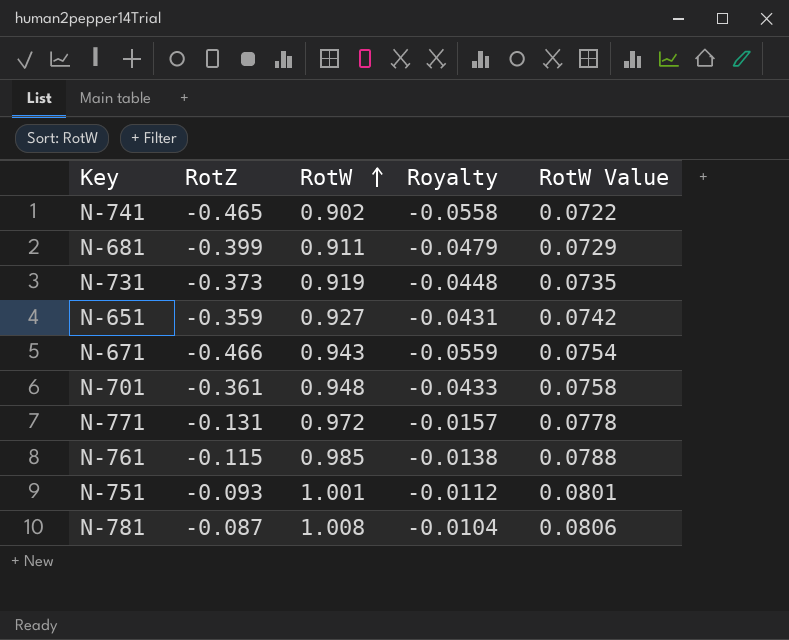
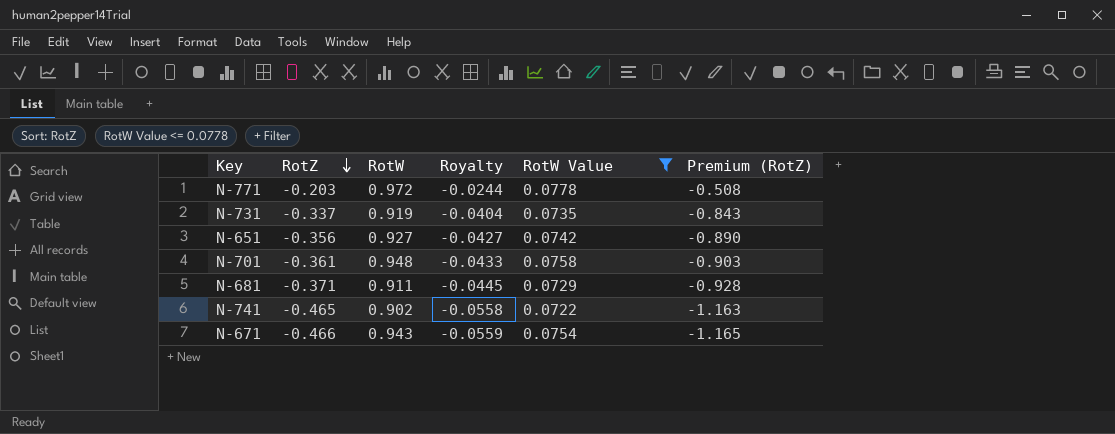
filter: none -> RotW Value <= 0.0778
row order: RotW ascending -> RotZ descending
column Premium (RotZ) | formula: none -> [RotZ] * 2.5
N-771 | RotZ: -0.131 -> -0.203
N-771 | Royalty: -0.0157 -> -0.0244
N-731 | RotZ: -0.373 -> -0.337
N-731 | Royalty: -0.0448 -> -0.0404
N-651 | RotZ: -0.359 -> -0.356
N-651 | Royalty: -0.0431 -> -0.0427
N-681 | RotZ: -0.399 -> -0.371
N-681 | Royalty: -0.0479 -> -0.0445

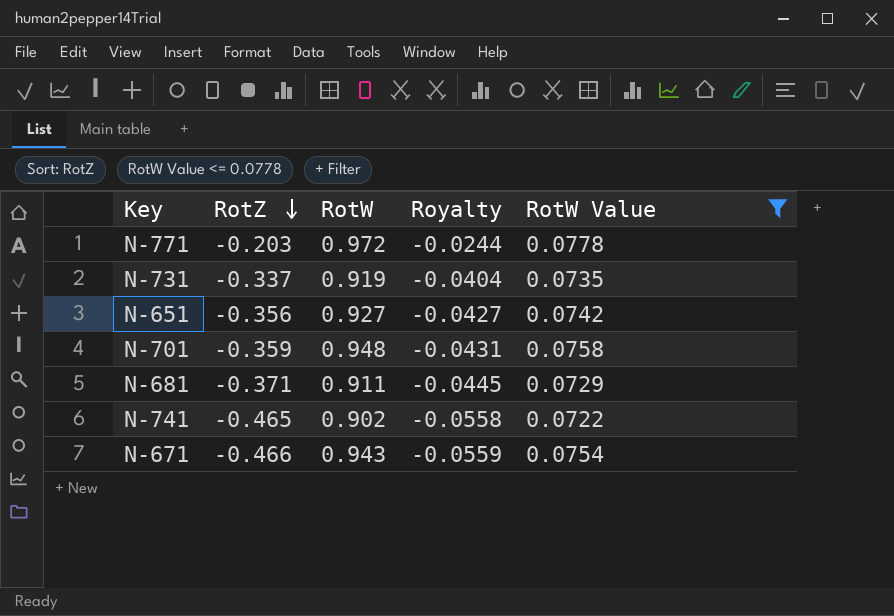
column Premium (RotZ) | formula: [RotZ] * 2.5 -> none
N-701 | RotZ: -0.361 -> -0.359
N-701 | Royalty: -0.0433 -> -0.0431

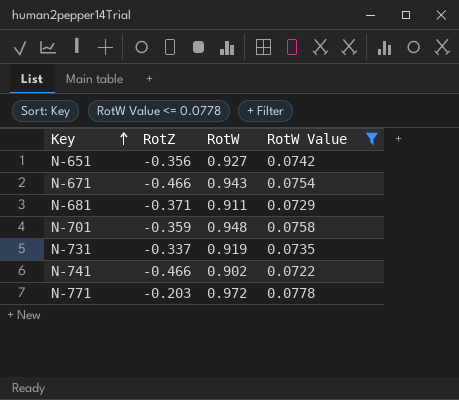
row order: RotZ descending -> Key ascending
column Royalty | formula: [RotZ] * 0.12 -> none
N-741 | RotZ: -0.465 -> -0.466

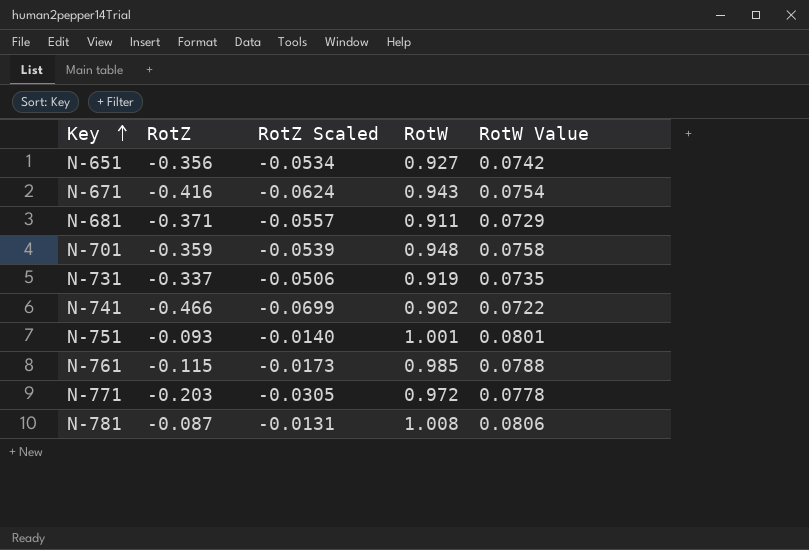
filter: RotW Value <= 0.0778 -> none
column RotZ Scaled | formula: none -> [RotZ] * 0.15
N-671 | RotZ: -0.466 -> -0.416

